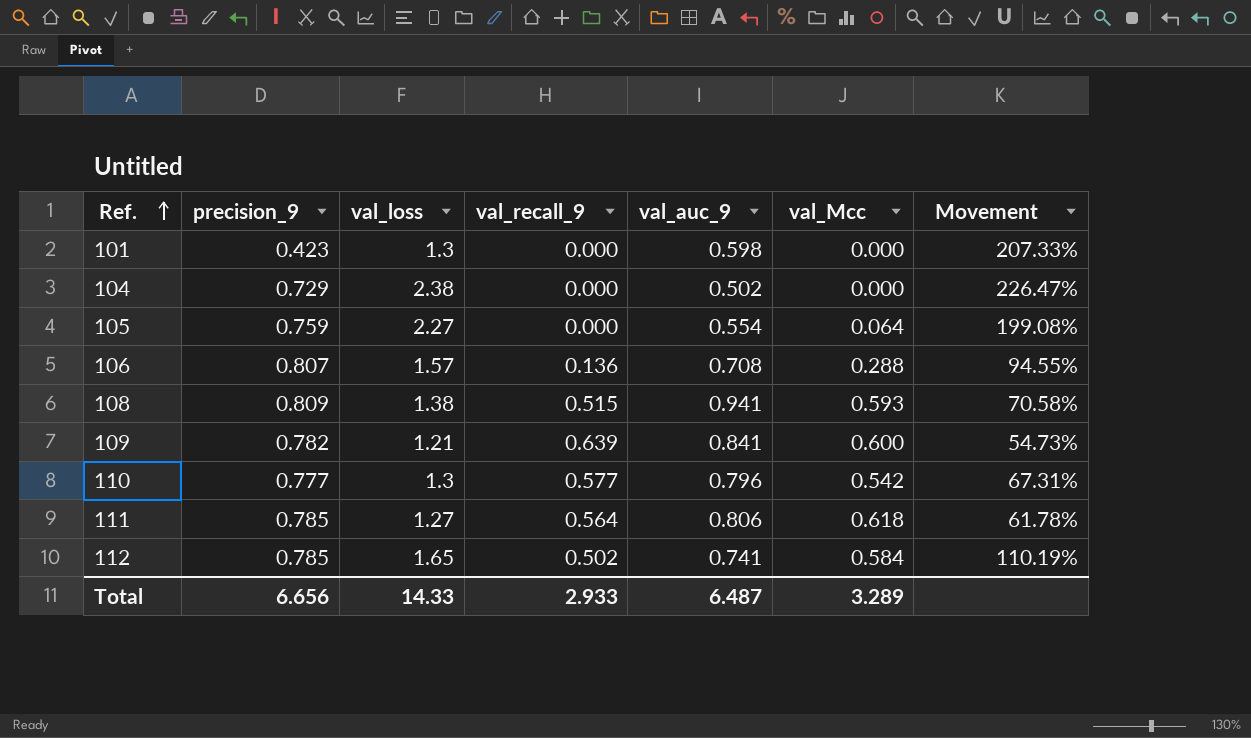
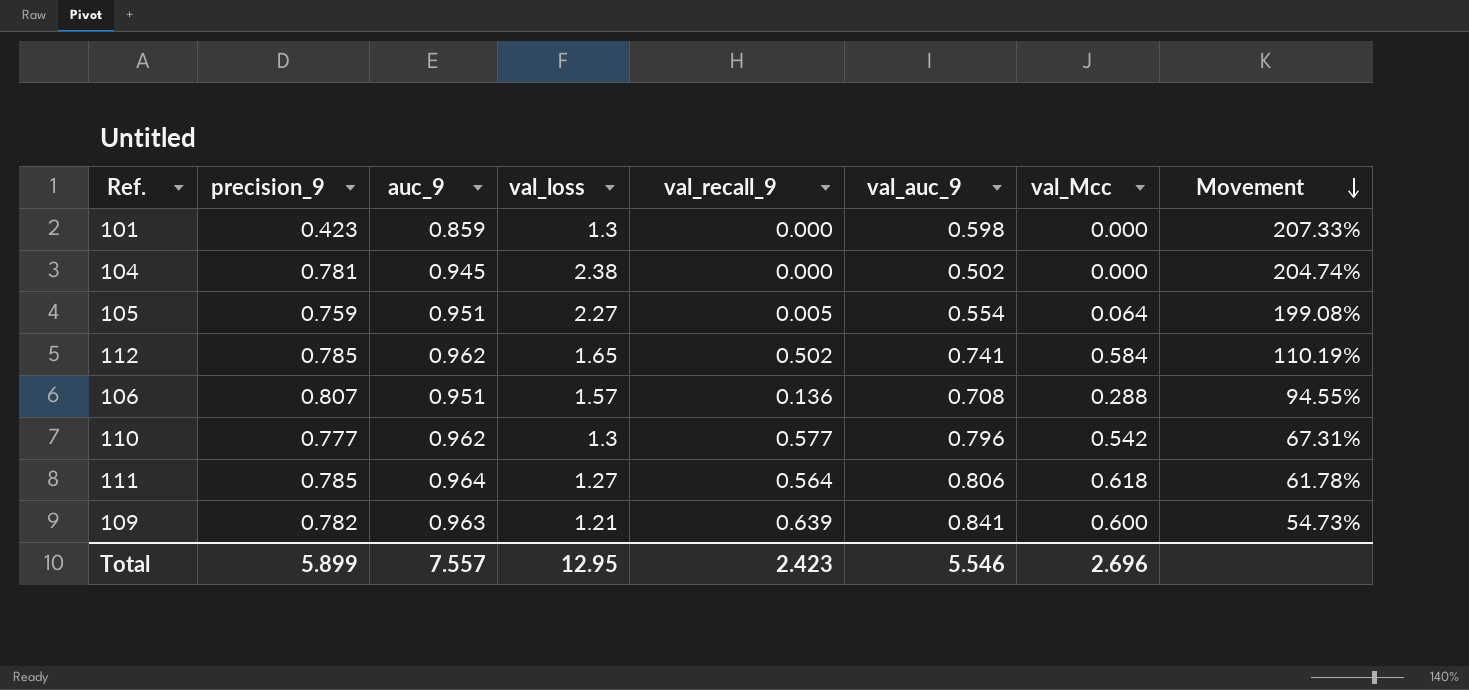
row order: Ref. ascending -> Movement descending
column auc_9 | position: none -> 3
row 108: 0.809 | 1.38 | 0.515 | 0.941 | 0.593 | 70.58% -> none
104 | precision_9: 0.729 -> 0.781
104 | Movement: 226.47% -> 204.74%
105 | val_recall_9: 0.000 -> 0.005
Total | precision_9: 6.656 -> 5.899
Total | val_loss: 14.33 -> 12.95
Total | val_recall_9: 2.933 -> 2.423
Total | val_auc_9: 6.487 -> 5.546
Total | val_Mcc: 3.289 -> 2.696

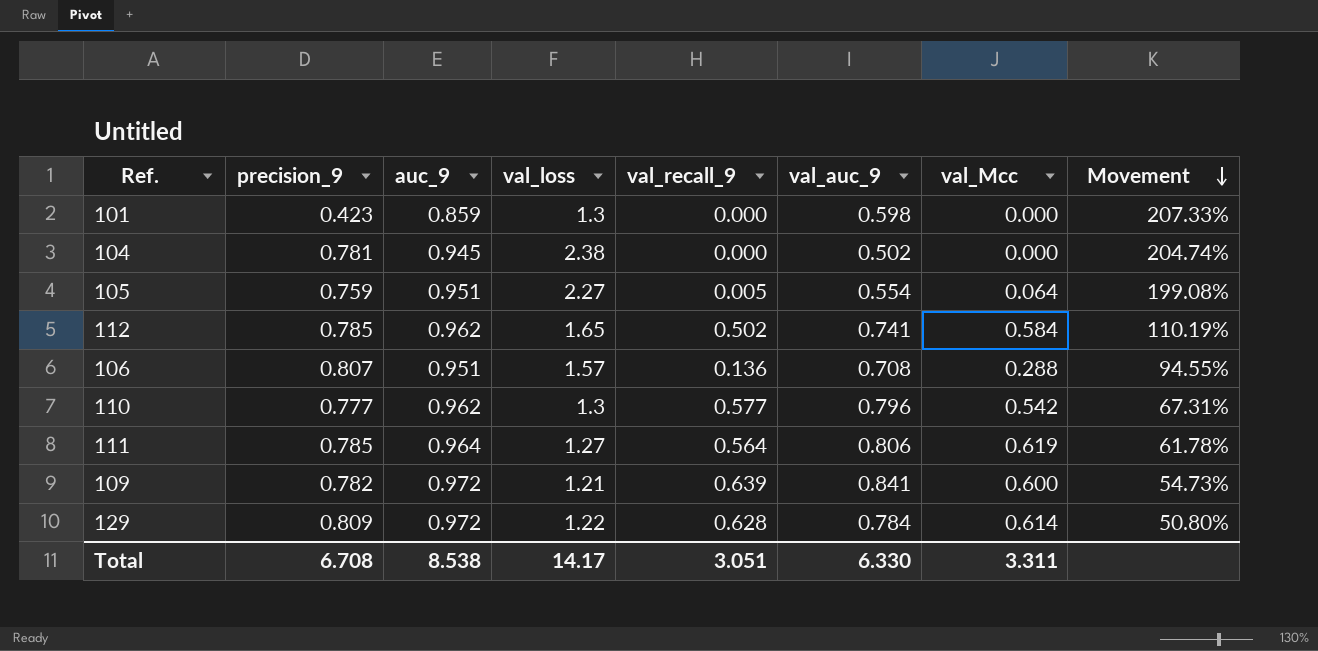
111 | val_Mcc: 0.618 -> 0.619
109 | auc_9: 0.963 -> 0.972
row 129: none -> 0.809 | 0.972 | 1.22 | 0.628 | 0.784 | 0.614 | 50.80%
Total | precision_9: 5.899 -> 6.708
Total | auc_9: 7.557 -> 8.538
Total | val_loss: 12.95 -> 14.17
Total | val_recall_9: 2.423 -> 3.051
Total | val_auc_9: 5.546 -> 6.330
Total | val_Mcc: 2.696 -> 3.311

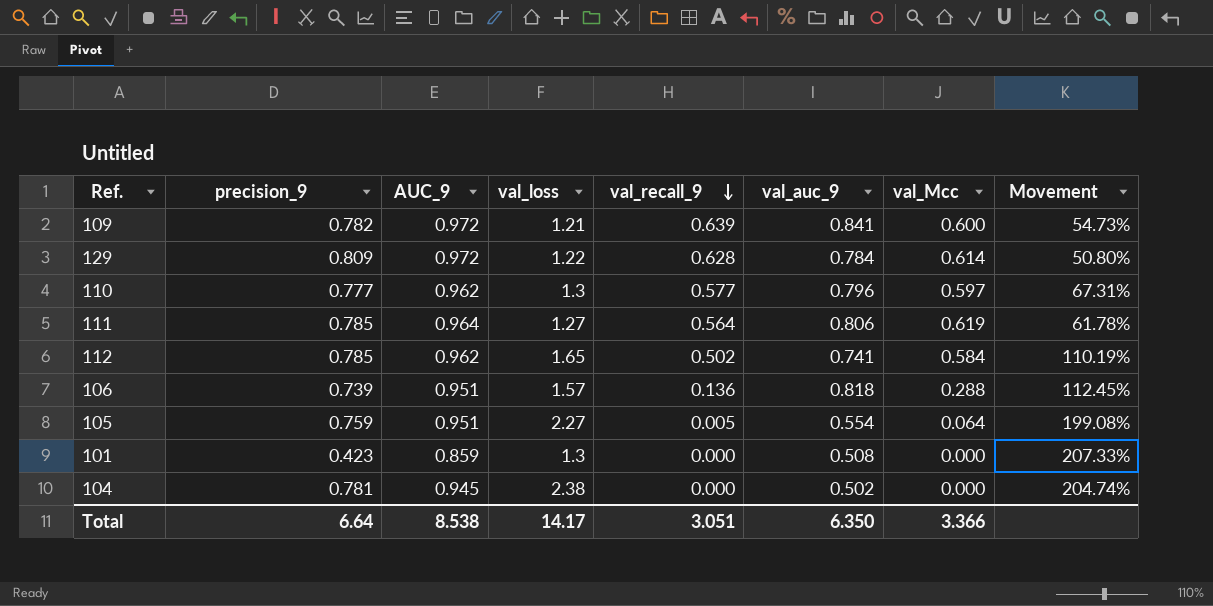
row order: Movement descending -> val_recall_9 descending
column name: auc_9 -> AUC_9
110 | val_Mcc: 0.542 -> 0.597
106 | precision_9: 0.807 -> 0.739
106 | val_auc_9: 0.708 -> 0.818
106 | Movement: 94.55% -> 112.45%
101 | val_auc_9: 0.598 -> 0.508
Total | precision_9: 6.708 -> 6.64
Total | val_auc_9: 6.330 -> 6.350
Total | val_Mcc: 3.311 -> 3.366

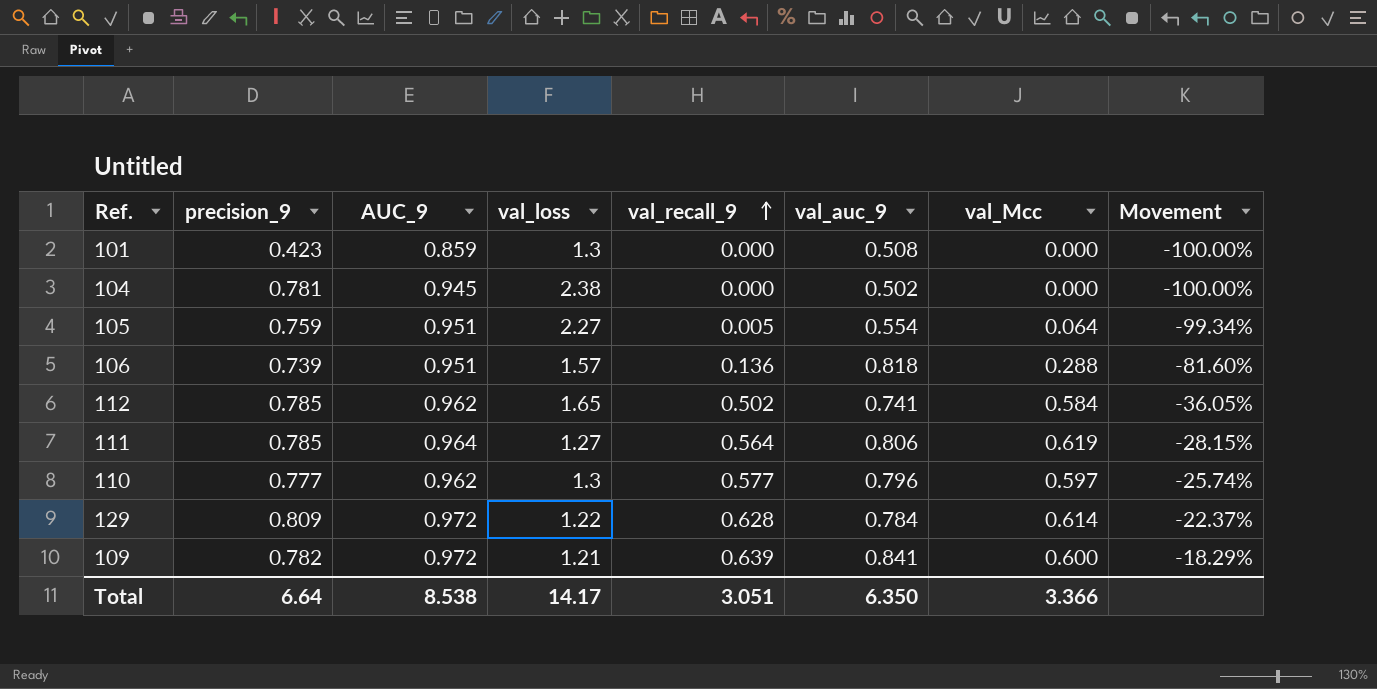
row order: val_recall_9 descending -> val_recall_9 ascending
column Movement | formula: ([val_loss] - [precision_9]) / [precision_9] -> ([val_recall_9] - [precision_9]) / [precision_9]

